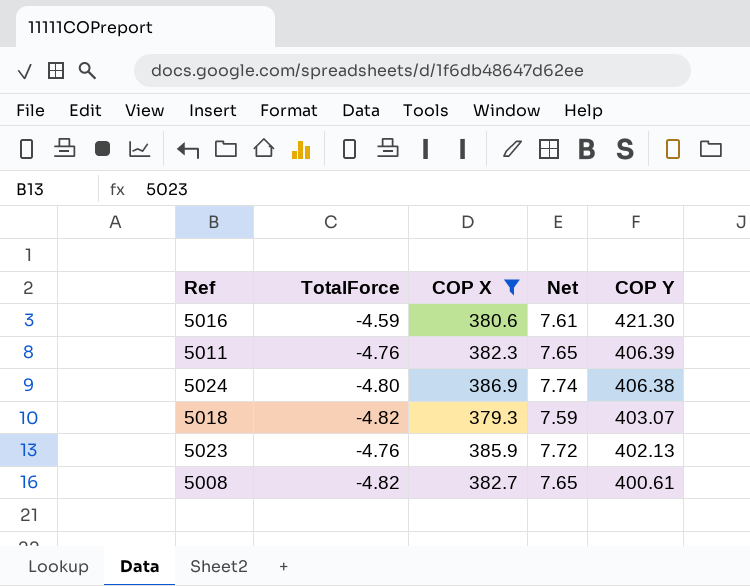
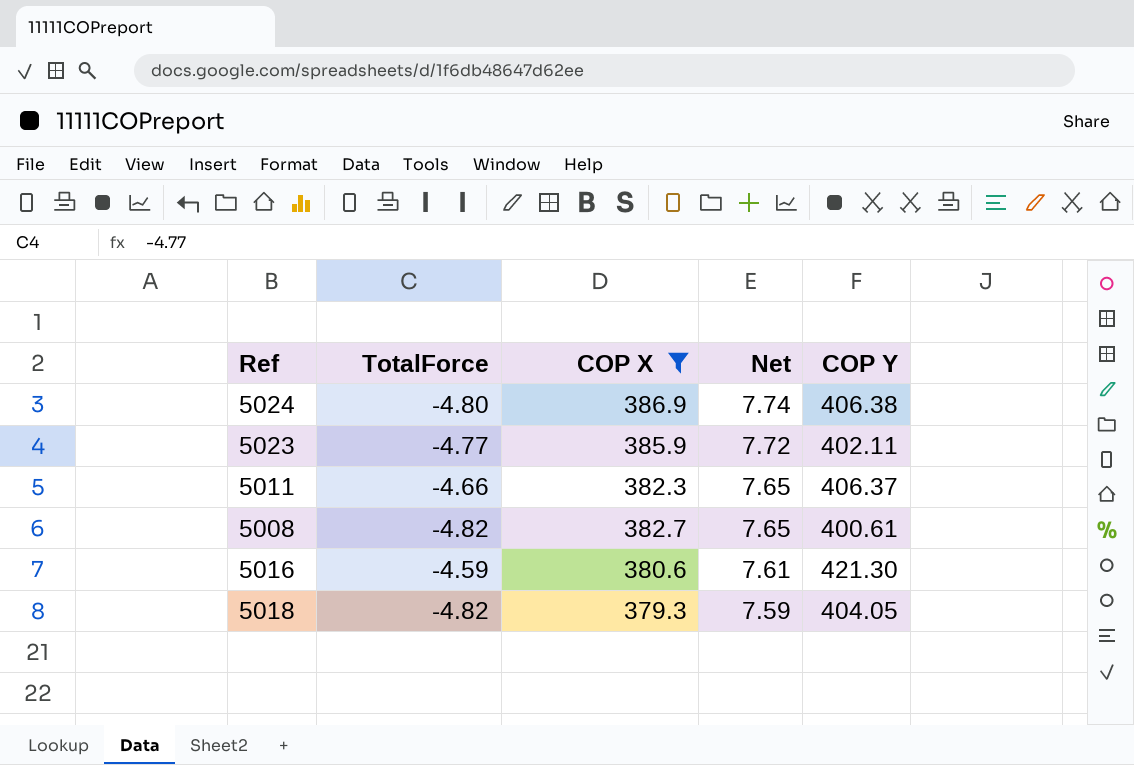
row order: COP Y descending -> Net descending
5023 | TotalForce: -4.76 -> -4.77
5023 | COP Y: 402.13 -> 402.11
5011 | TotalForce: -4.76 -> -4.66
5011 | COP Y: 406.39 -> 406.37
5018 | COP Y: 403.07 -> 404.05

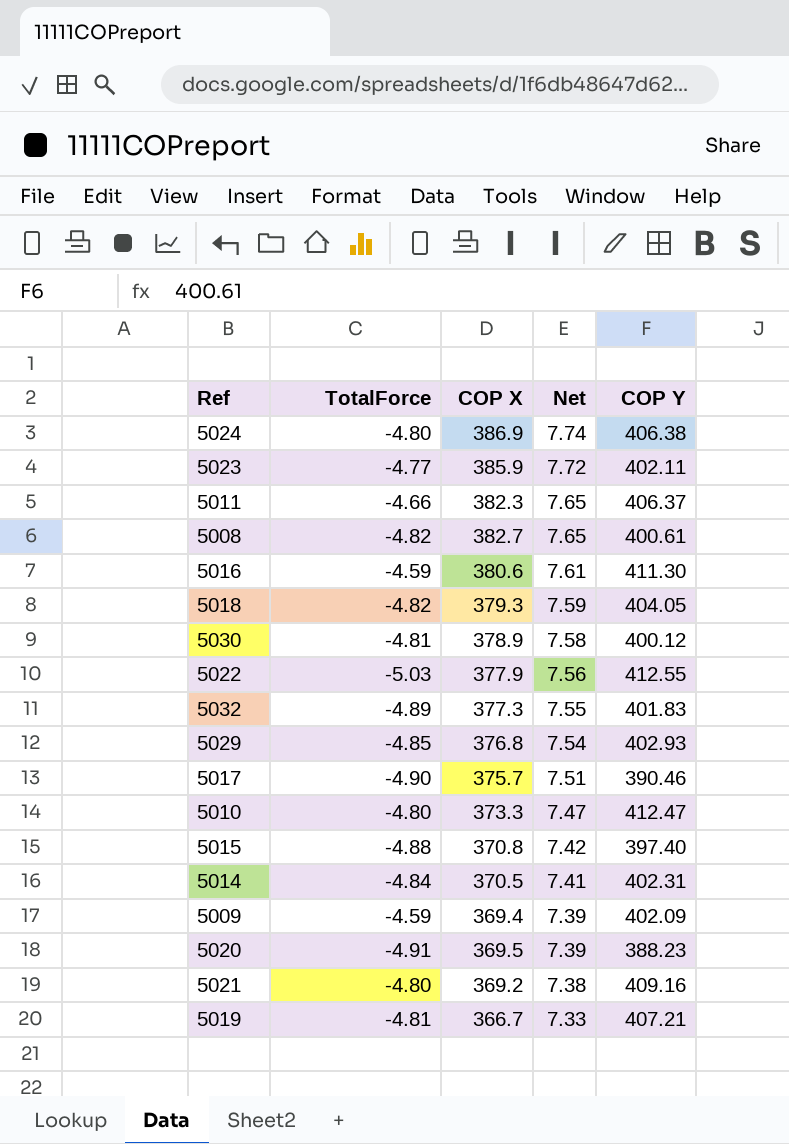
filter: COP X >= 379.3 -> none
5016 | COP Y: 421.30 -> 411.30

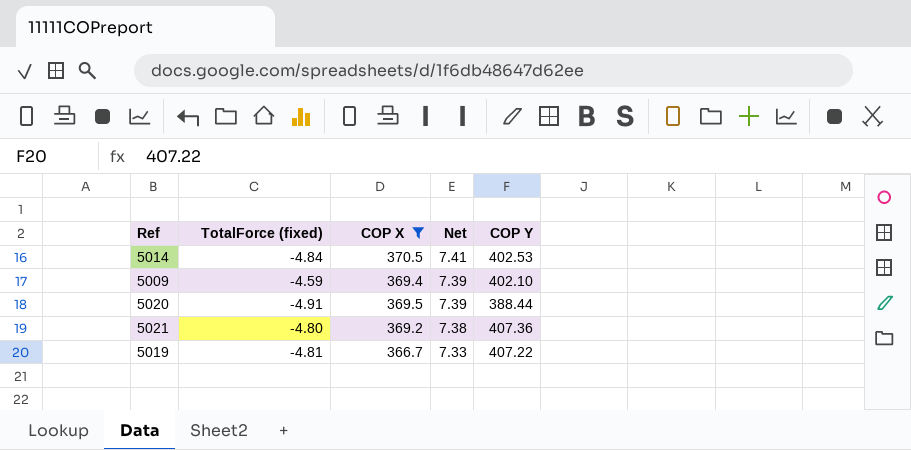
filter: none -> COP X <= 370.5
column name: TotalForce -> TotalForce (fixed)
5014 | COP Y: 402.31 -> 402.53
5009 | COP Y: 402.09 -> 402.10
5020 | COP Y: 388.23 -> 388.44
5021 | COP Y: 409.16 -> 407.36
5019 | COP Y: 407.21 -> 407.22

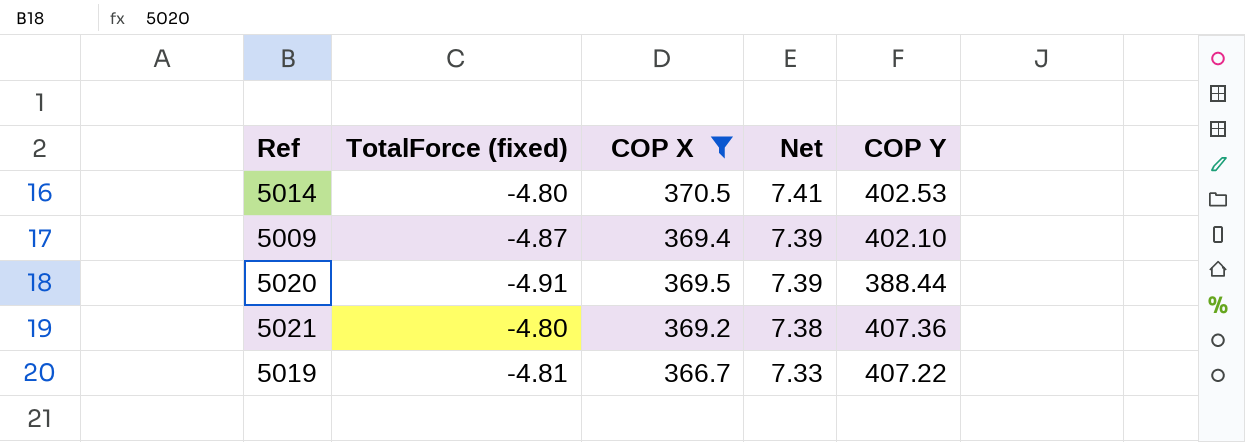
5014 | TotalForce (fixed): -4.84 -> -4.80
5009 | TotalForce (fixed): -4.59 -> -4.87

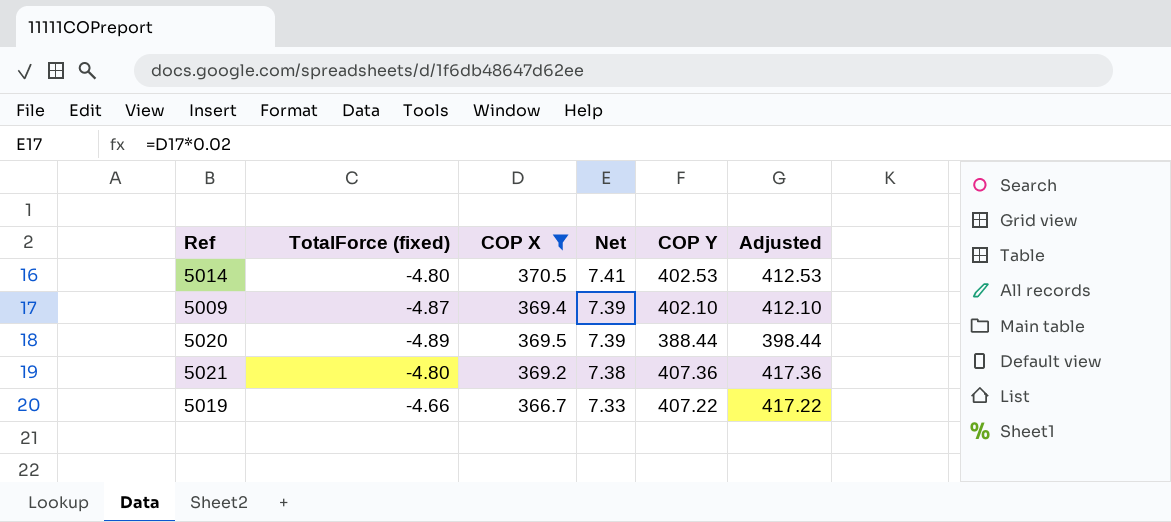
column Adjusted | formula: none -> [COP Y] + 10
5020 | TotalForce (fixed): -4.91 -> -4.89
5019 | TotalForce (fixed): -4.81 -> -4.66

